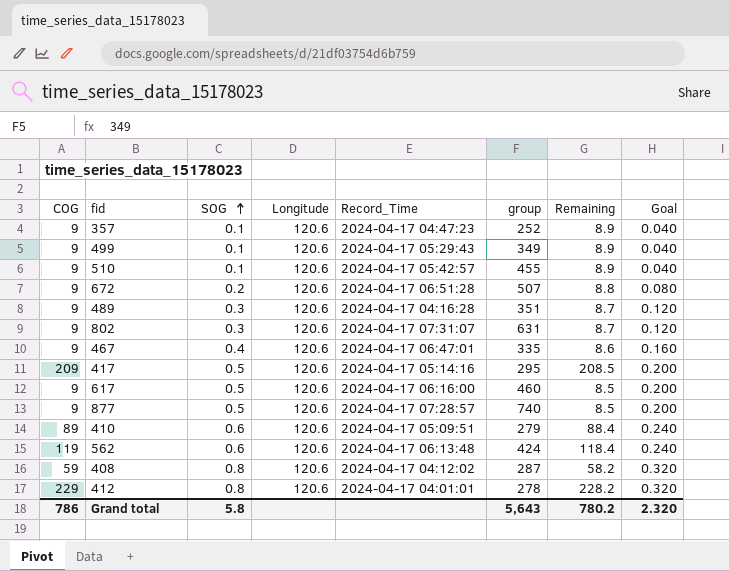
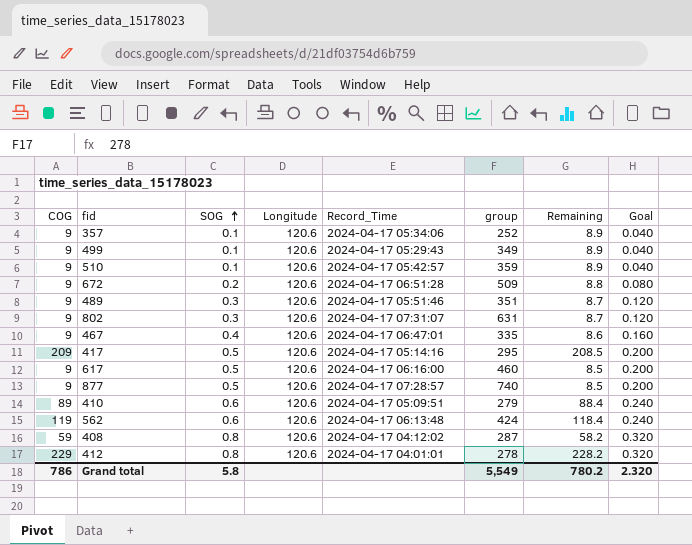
357 | Record_Time: 2024-04-17 04:47:23 -> 2024-04-17 05:34:06
510 | group: 455 -> 359
672 | group: 507 -> 509
489 | Record_Time: 2024-04-17 04:16:28 -> 2024-04-17 05:51:46
Grand total | group: 5,643 -> 5,549

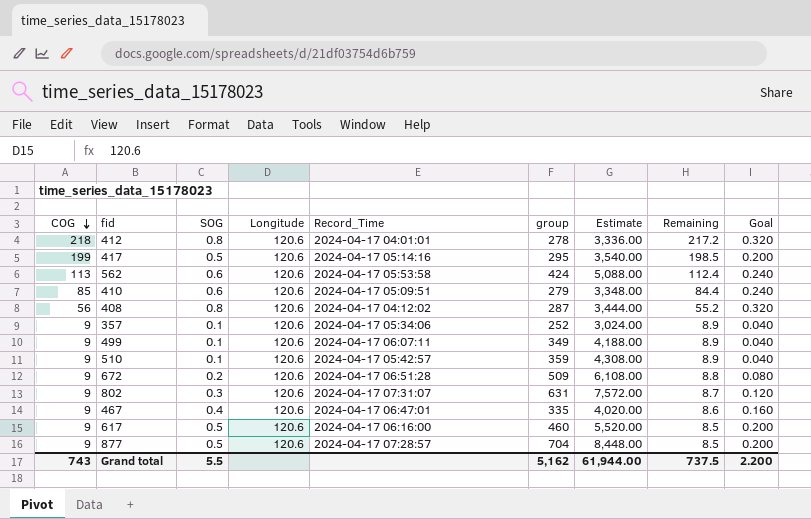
row order: SOG ascending -> COG descending
column Estimate | formula: none -> [group] * 12
row 489: 9 | 0.3 | 120.6 | 2024-04-17 05:51:46 | 351 | 8.7 | 0.120 -> none
412 | COG: 229 -> 218
412 | Remaining: 228.2 -> 217.2
417 | COG: 209 -> 199
417 | Remaining: 208.5 -> 198.5
562 | COG: 119 -> 113
562 | Record_Time: 2024-04-17 06:13:48 -> 2024-04-17 05:53:58
562 | Remaining: 118.4 -> 112.4
410 | COG: 89 -> 85
410 | Remaining: 88.4 -> 84.4
408 | COG: 59 -> 56
408 | Remaining: 58.2 -> 55.2
499 | Record_Time: 2024-04-17 05:29:43 -> 2024-04-17 06:07:11
877 | group: 740 -> 704
Grand total | COG: 786 -> 743
Grand total | SOG: 5.8 -> 5.5
Grand total | group: 5,549 -> 5,162
Grand total | Remaining: 780.2 -> 737.5
Grand total | Goal: 2.320 -> 2.200

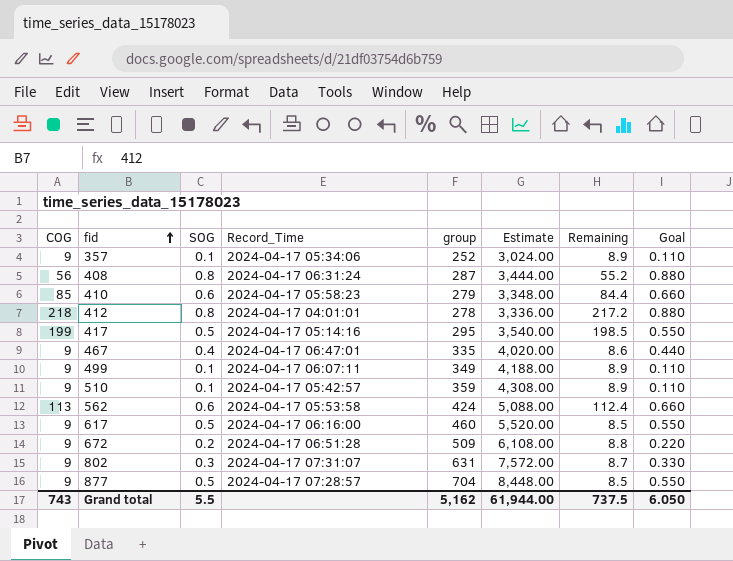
row order: COG descending -> fid ascending
column Longitude | position: 4 -> none
column Goal | formula: [SOG] * 0.4 -> [SOG] * 1.1
408 | Record_Time: 2024-04-17 04:12:02 -> 2024-04-17 06:31:24
410 | Record_Time: 2024-04-17 05:09:51 -> 2024-04-17 05:58:23
Grand total | Goal: 2.200 -> 6.050

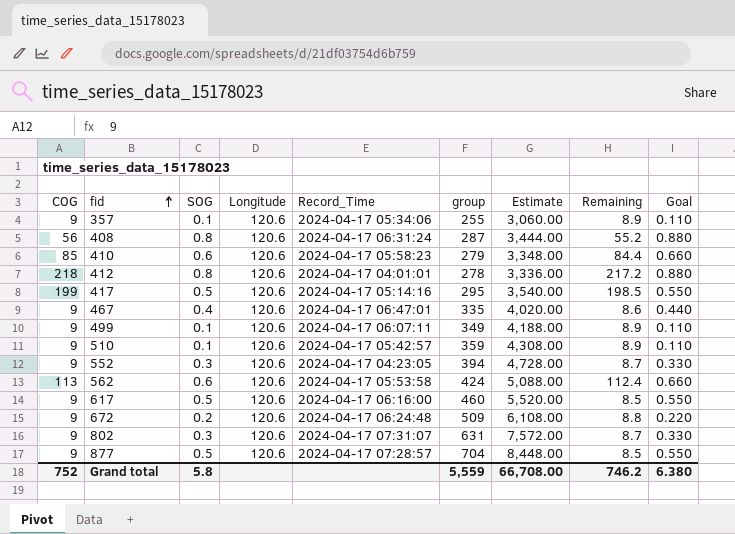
column Longitude | position: none -> 4
357 | group: 252 -> 255
357 | Estimate: 3,024.00 -> 3,060.00
row 552: none -> 9 | 0.3 | 120.6 | 2024-04-17 04:23:05 | 394 | 4,728.00 | 8.7 | 0.330
672 | Record_Time: 2024-04-17 06:51:28 -> 2024-04-17 06:24:48
Grand total | COG: 743 -> 752
Grand total | SOG: 5.5 -> 5.8
Grand total | group: 5,162 -> 5,559
Grand total | Estimate: 61,944.00 -> 66,708.00
Grand total | Remaining: 737.5 -> 746.2
Grand total | Goal: 6.050 -> 6.380

